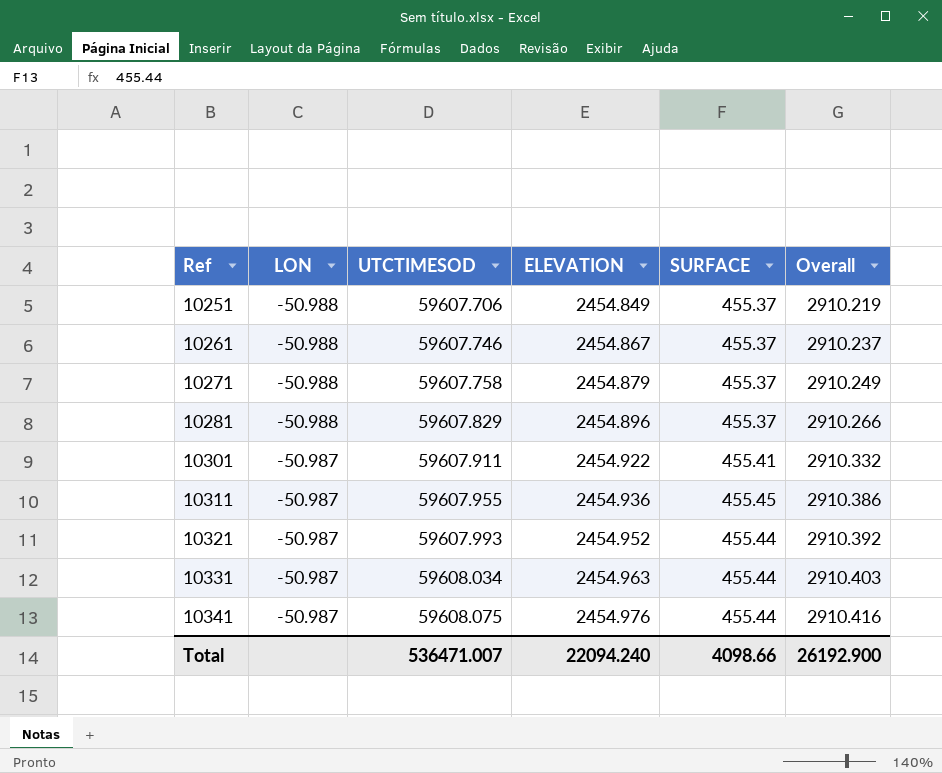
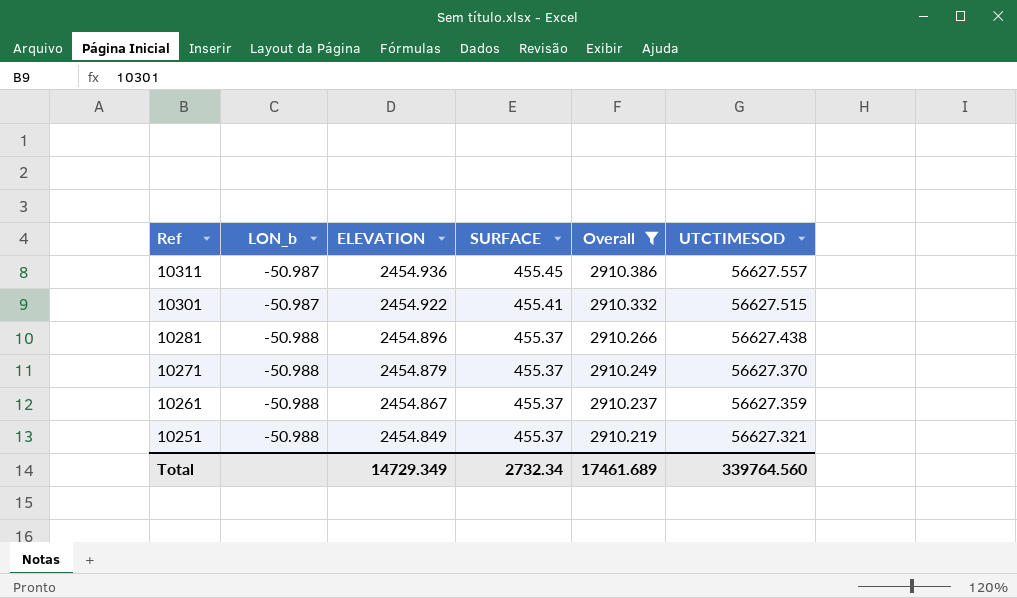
filter: none -> Overall <= 2910.386
row order: Ref ascending -> Ref descending
column name: LON -> LON_b
column UTCTIMESOD | position: 3 -> 6
10311 | UTCTIMESOD: 59607.955 -> 56627.557
10301 | UTCTIMESOD: 59607.911 -> 56627.515
10281 | UTCTIMESOD: 59607.829 -> 56627.438
10271 | UTCTIMESOD: 59607.758 -> 56627.370
10261 | UTCTIMESOD: 59607.746 -> 56627.359
10251 | UTCTIMESOD: 59607.706 -> 56627.321
Total | ELEVATION: 22094.240 -> 14729.349
Total | SURFACE: 4098.66 -> 2732.34
Total | Overall: 26192.900 -> 17461.689
Total | UTCTIMESOD: 536471.007 -> 339764.560

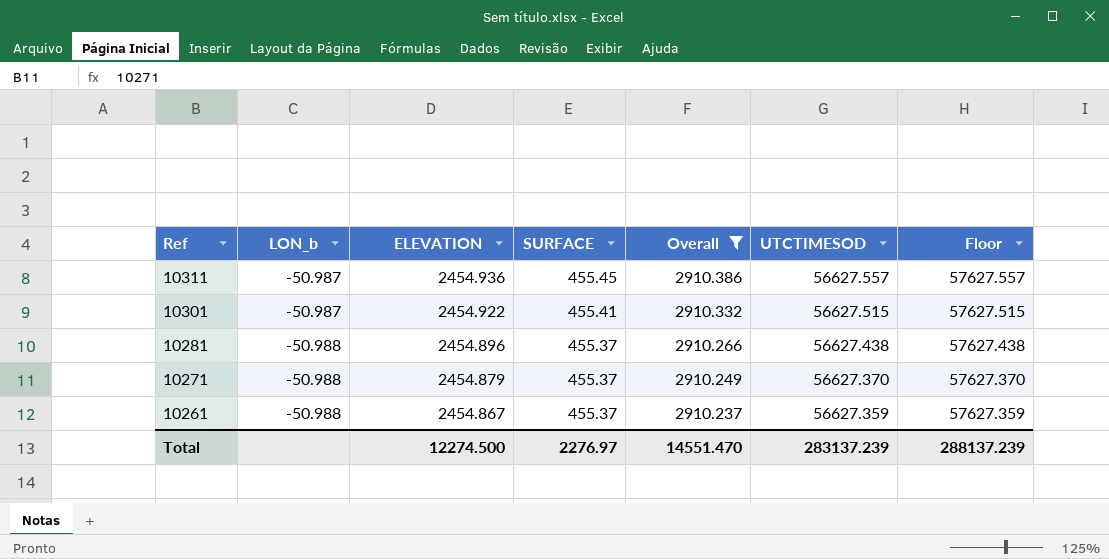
column Floor | formula: none -> [UTCTIMESOD] + 1000
row 10251: -50.988 | 2454.849 | 455.37 | 2910.219 | 56627.321 -> none
Total | ELEVATION: 14729.349 -> 12274.500
Total | SURFACE: 2732.34 -> 2276.97
Total | Overall: 17461.689 -> 14551.470
Total | UTCTIMESOD: 339764.560 -> 283137.239

